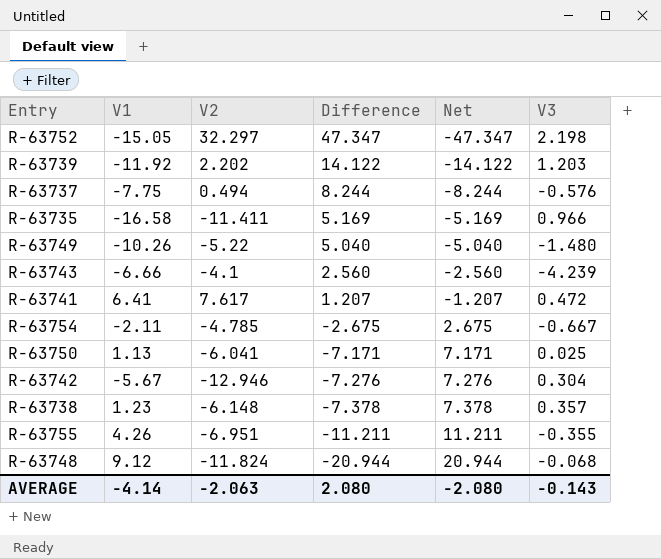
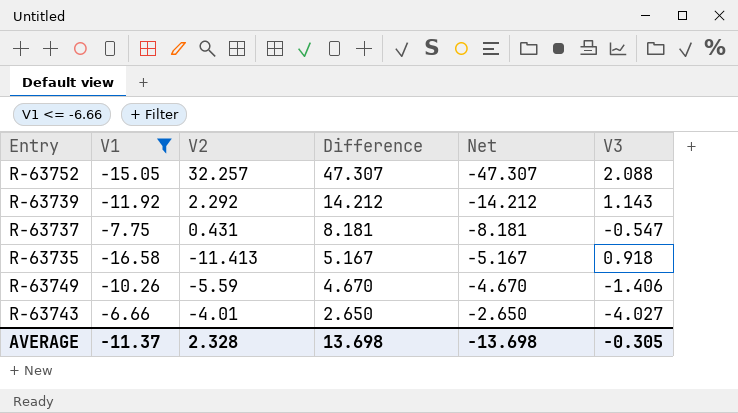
filter: none -> V1 <= -6.66
R-63752 | V2: 32.297 -> 32.257
R-63752 | Difference: 47.347 -> 47.307
R-63752 | Net: -47.347 -> -47.307
R-63752 | V3: 2.198 -> 2.088
R-63739 | V2: 2.202 -> 2.292
R-63739 | Difference: 14.122 -> 14.212
R-63739 | Net: -14.122 -> -14.212
R-63739 | V3: 1.203 -> 1.143
R-63737 | V2: 0.494 -> 0.431
R-63737 | Difference: 8.244 -> 8.181
R-63737 | Net: -8.244 -> -8.181
R-63737 | V3: -0.576 -> -0.547
R-63735 | V2: -11.411 -> -11.413
R-63735 | Difference: 5.169 -> 5.167
R-63735 | Net: -5.169 -> -5.167
R-63735 | V3: 0.966 -> 0.918
R-63749 | V2: -5.22 -> -5.59
R-63749 | Difference: 5.040 -> 4.670
R-63749 | Net: -5.040 -> -4.670
R-63749 | V3: -1.480 -> -1.406
R-63743 | V2: -4.1 -> -4.01
R-63743 | Difference: 2.560 -> 2.650
R-63743 | Net: -2.560 -> -2.650
R-63743 | V3: -4.239 -> -4.027
AVERAGE | V1: -4.14 -> -11.37
AVERAGE | V2: -2.063 -> 2.328
AVERAGE | Difference: 2.080 -> 13.698
AVERAGE | Net: -2.080 -> -13.698
AVERAGE | V3: -0.143 -> -0.305

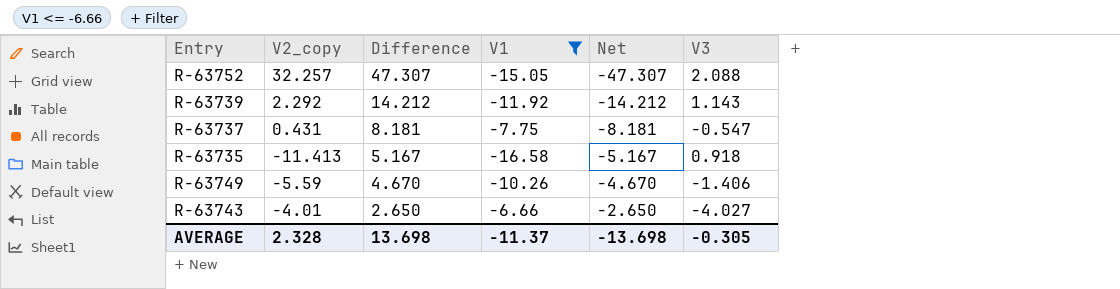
column name: V2 -> V2_copy
column V1 | position: 2 -> 4

